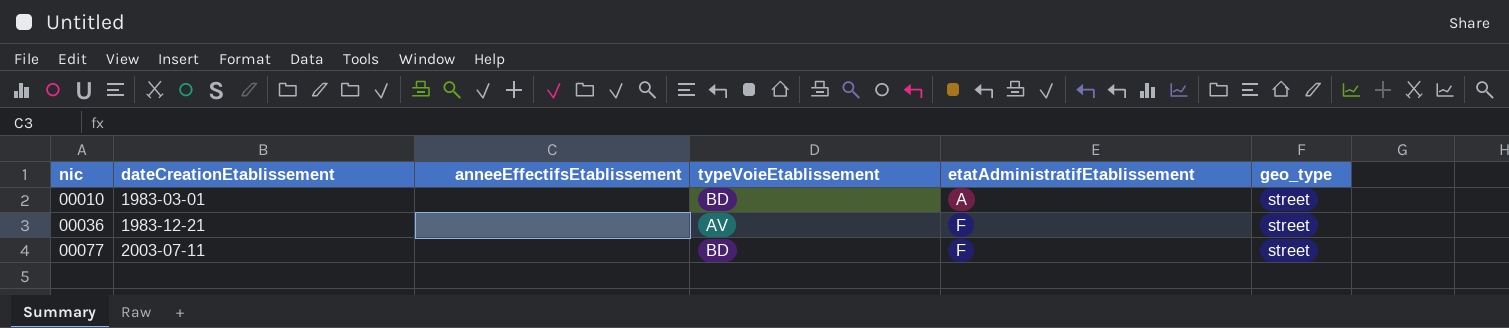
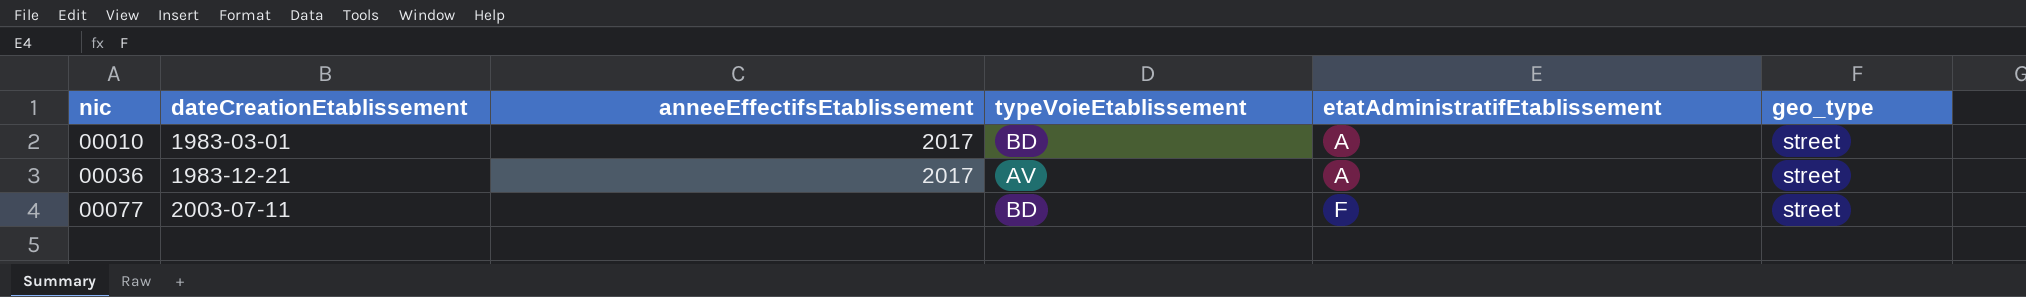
00010 | anneeEffectifsEtablissement: none -> 2017
00036 | anneeEffectifsEtablissement: none -> 2017
00036 | etatAdministratifEtablissement: F -> A

